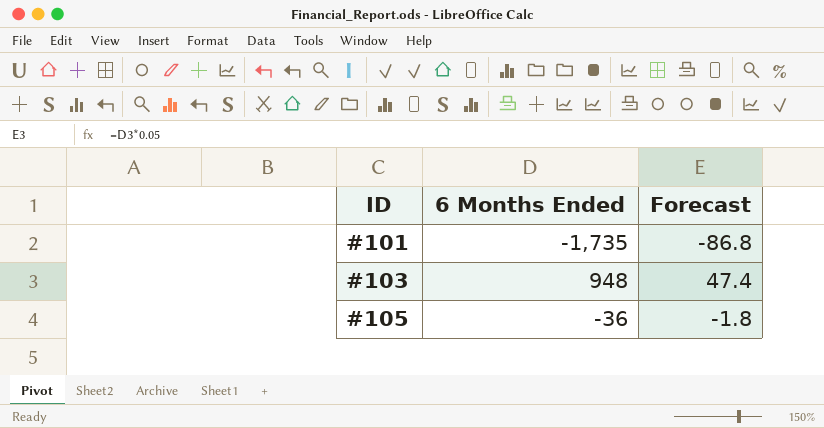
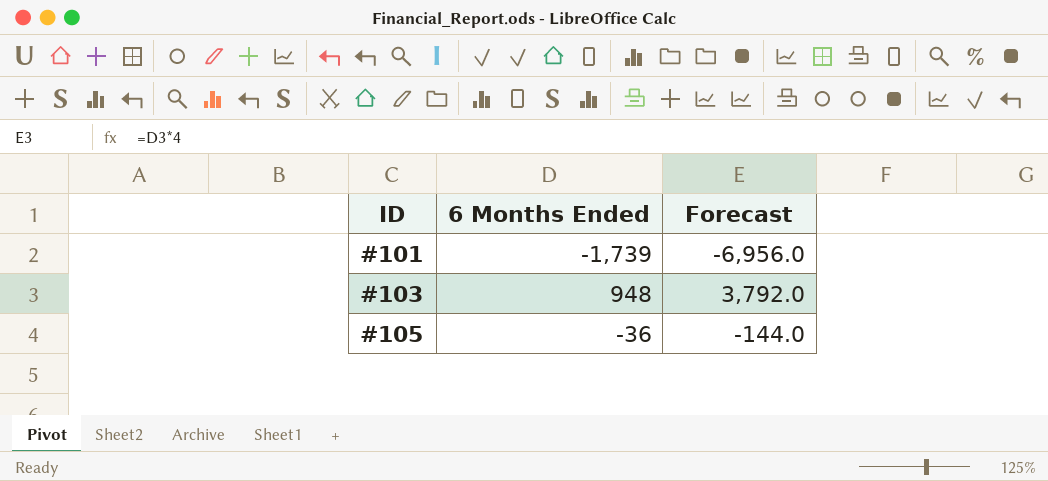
column Forecast | formula: [6 Months Ended] * 0.05 -> [6 Months Ended] * 4
#101 | 6 Months Ended: -1,735 -> -1,739

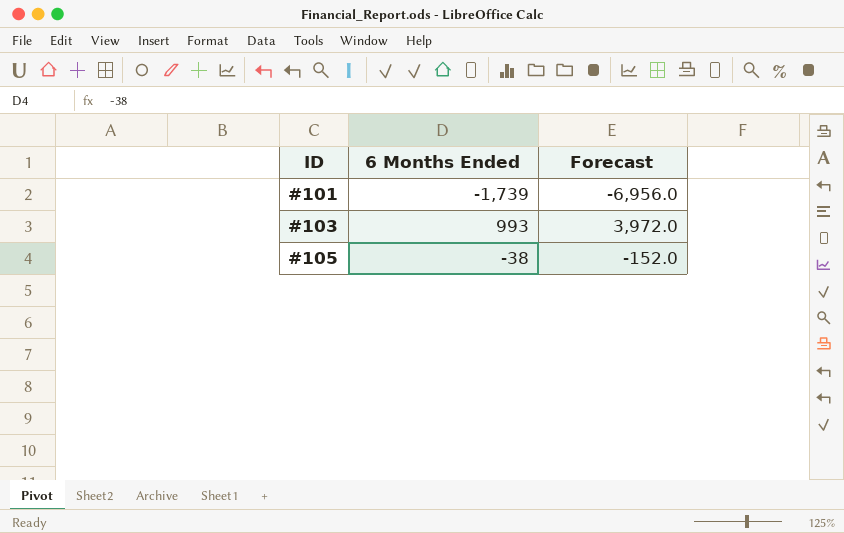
#103 | 6 Months Ended: 948 -> 993
#103 | Forecast: 3,792.0 -> 3,972.0
#105 | 6 Months Ended: -36 -> -38
#105 | Forecast: -144.0 -> -152.0

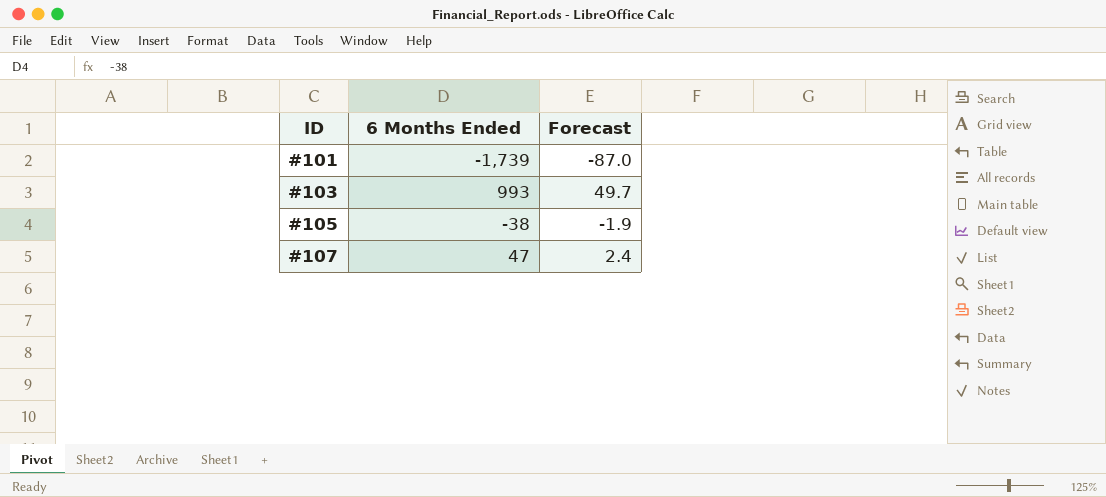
column Forecast | formula: [6 Months Ended] * 4 -> [6 Months Ended] * 0.05
row #107: none -> 47 | 2.4

